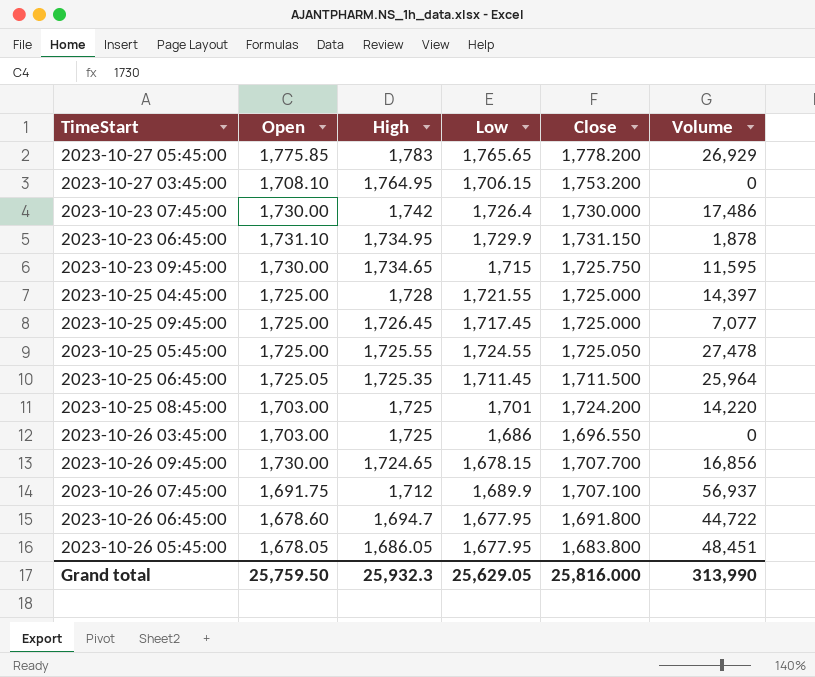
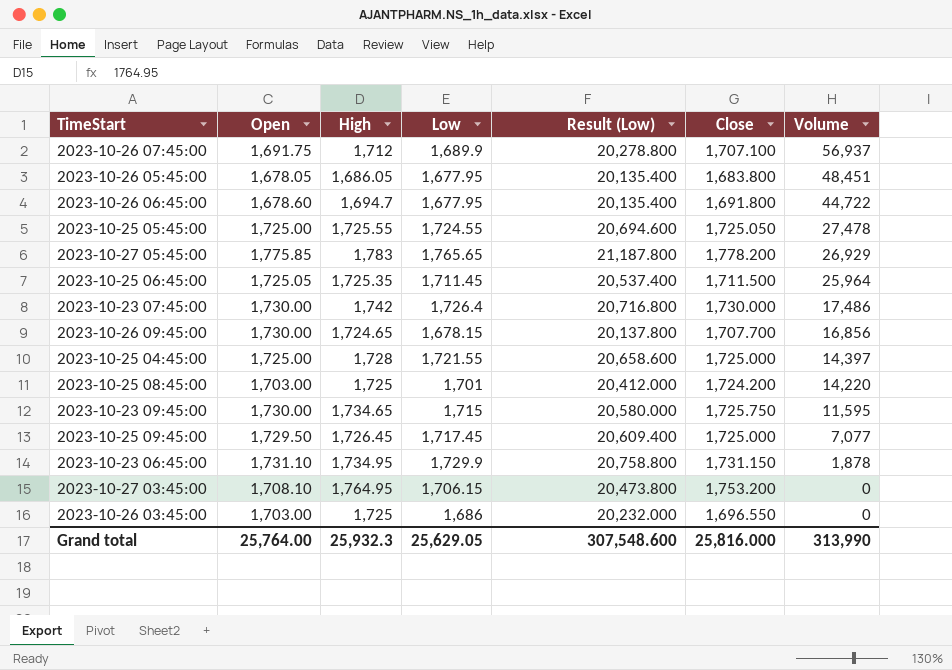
row order: High descending -> Volume descending
column Result (Low) | formula: none -> [Low] * 12
2023-10-25 09:45:00 | Open: 1,725.00 -> 1,729.50
Grand total | Open: 25,759.50 -> 25,764.00

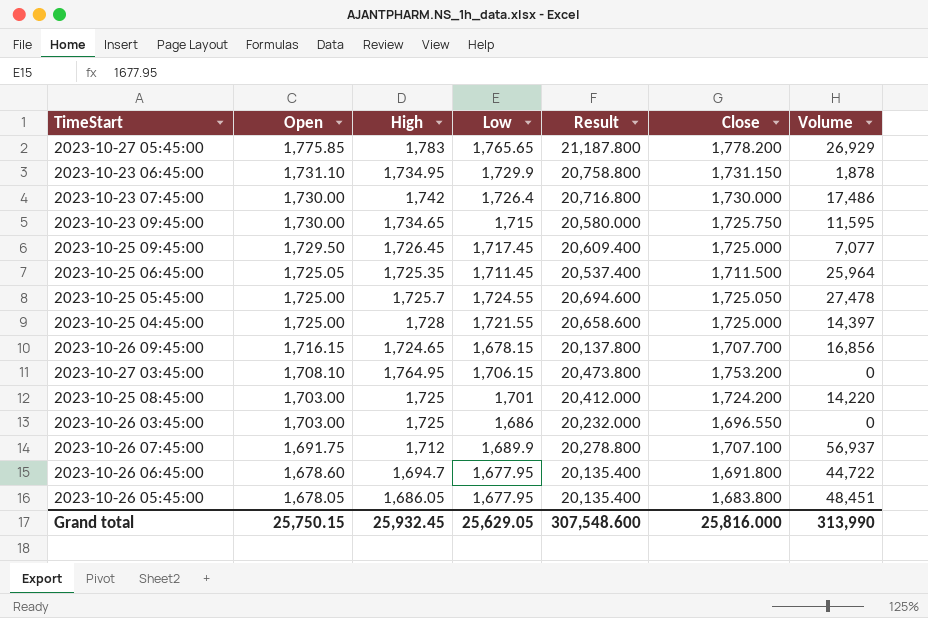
row order: Volume descending -> Open descending
column name: Result (Low) -> Result
2023-10-25 05:45:00 | High: 1,725.55 -> 1,725.7
2023-10-26 09:45:00 | Open: 1,730.00 -> 1,716.15
Grand total | Open: 25,764.00 -> 25,750.15
Grand total | High: 25,932.3 -> 25,932.45

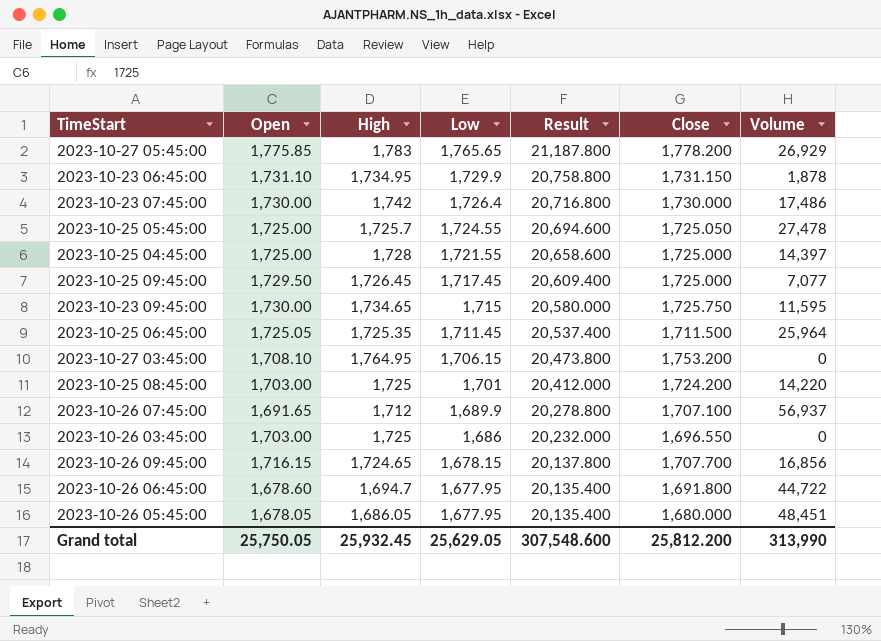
row order: Open descending -> Low descending
2023-10-26 07:45:00 | Open: 1,691.75 -> 1,691.65
2023-10-26 05:45:00 | Close: 1,683.800 -> 1,680.000
Grand total | Open: 25,750.15 -> 25,750.05
Grand total | Close: 25,816.000 -> 25,812.200

